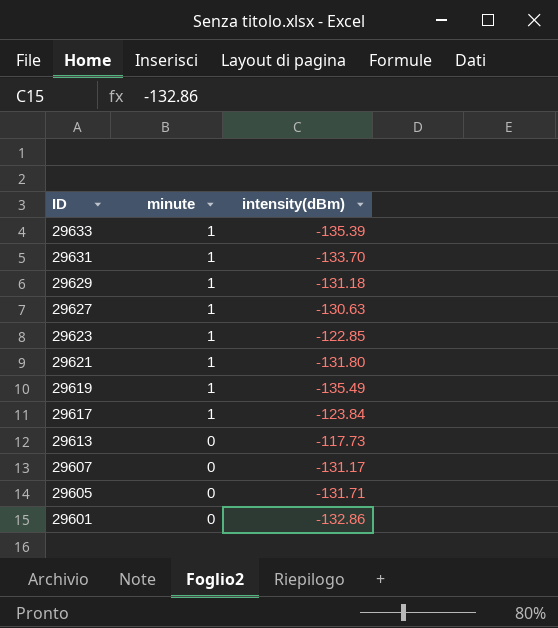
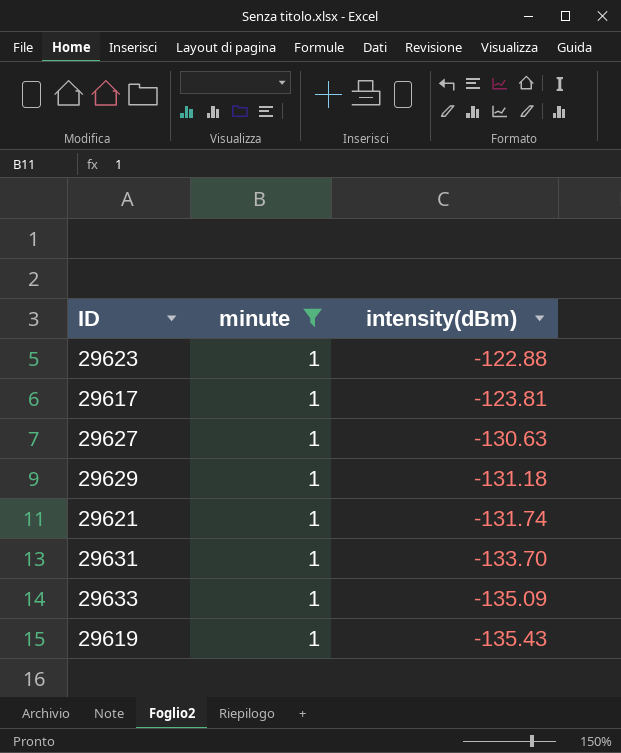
filter: none -> minute = 1
row order: ID descending -> intensity(dBm) descending
29623 | intensity(dBm): -122.85 -> -122.88
29617 | intensity(dBm): -123.84 -> -123.81
29621 | intensity(dBm): -131.80 -> -131.74
29633 | intensity(dBm): -135.39 -> -135.09
29619 | intensity(dBm): -135.49 -> -135.43

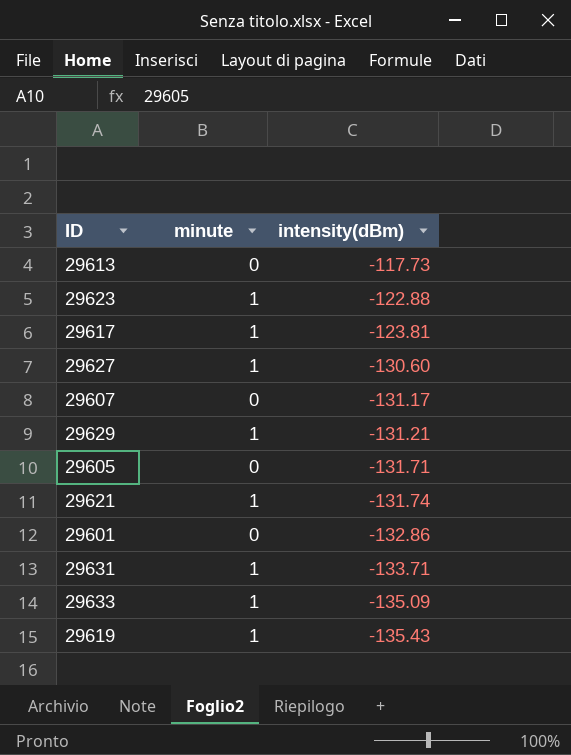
filter: minute = 1 -> none
29627 | intensity(dBm): -130.63 -> -130.60
29629 | intensity(dBm): -131.18 -> -131.21
29631 | intensity(dBm): -133.70 -> -133.71

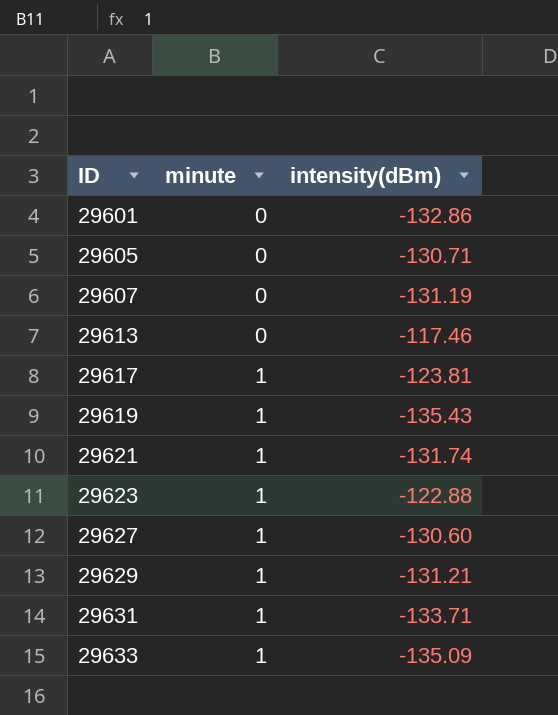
row order: intensity(dBm) descending -> ID ascending
29605 | intensity(dBm): -131.71 -> -130.71
29607 | intensity(dBm): -131.17 -> -131.19
29613 | intensity(dBm): -117.73 -> -117.46

